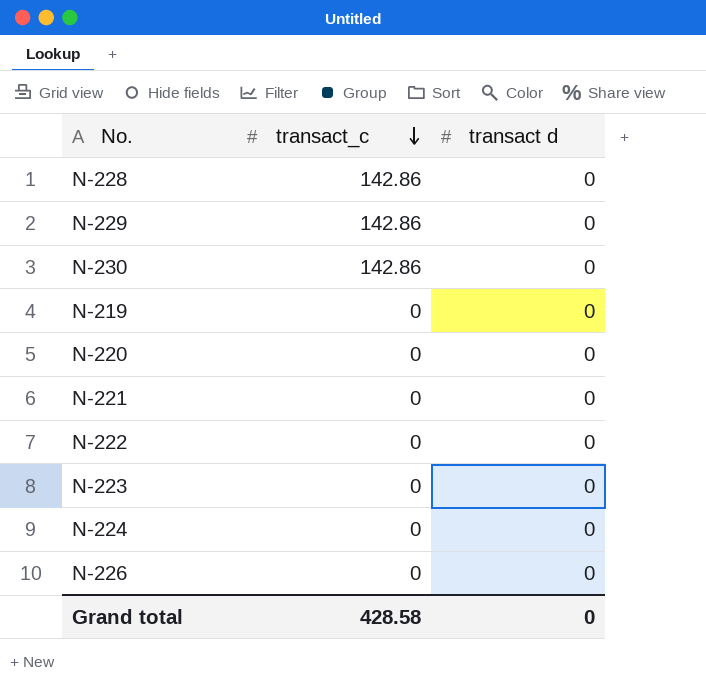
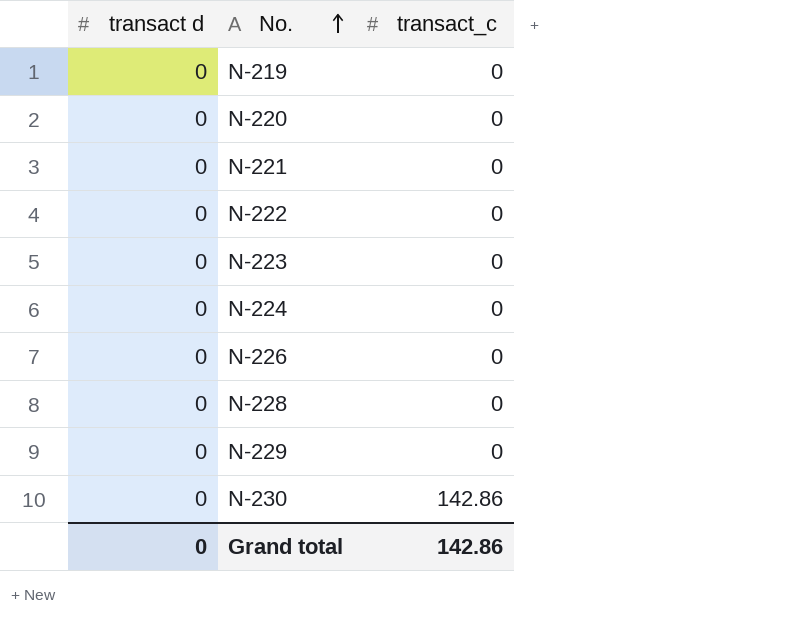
row order: transact_c descending -> No. ascending
column transact d | position: 3 -> 1
N-228 | transact_c: 142.86 -> 0
N-229 | transact_c: 142.86 -> 0
Grand total | transact_c: 428.58 -> 142.86

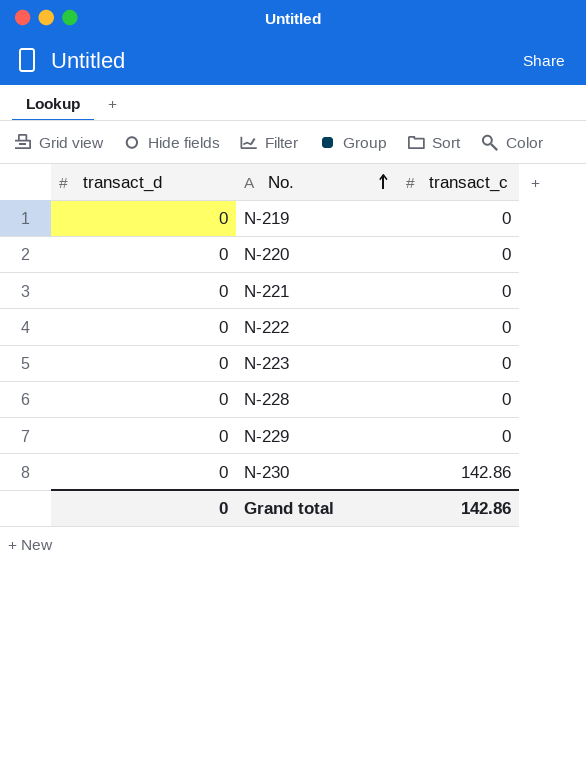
column name: transact d -> transact_d
row N-224: 0 | 0 -> none
row N-226: 0 | 0 -> none

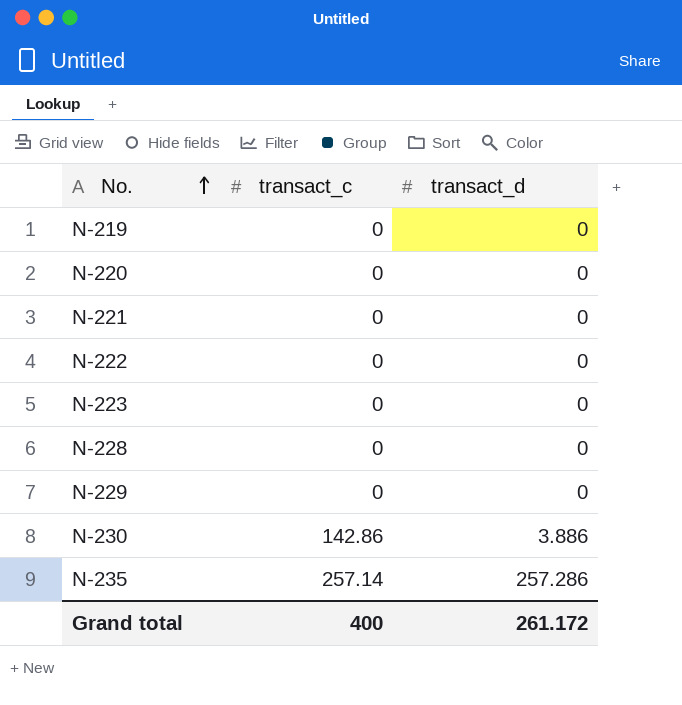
column transact_d | position: 1 -> 3
N-230 | transact_d: 0 -> 3.886
row N-235: none -> 257.14 | 257.286
Grand total | transact_c: 142.86 -> 400
Grand total | transact_d: 0 -> 261.172

